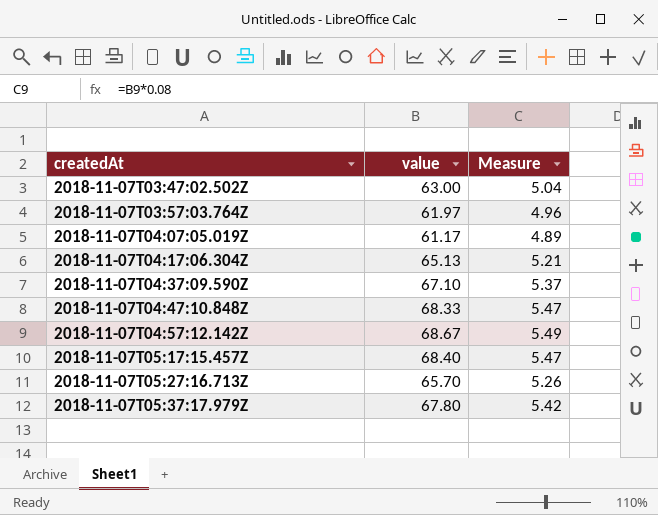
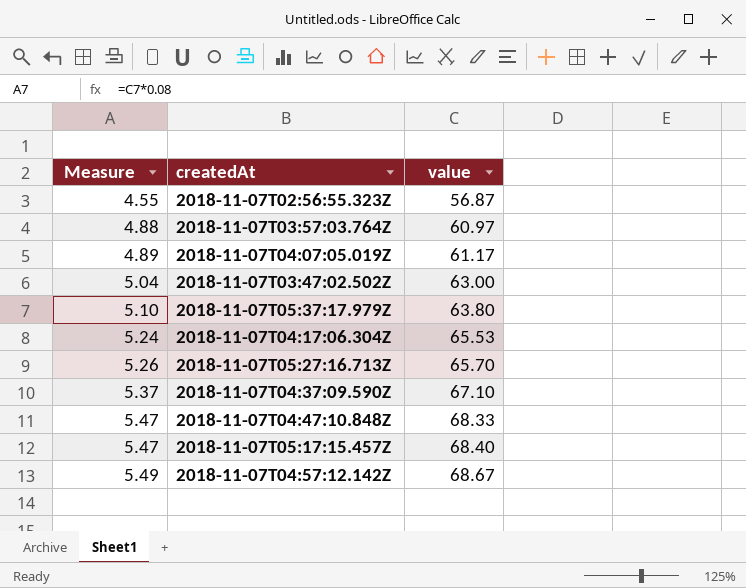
row order: createdAt ascending -> Measure ascending
column Measure | position: 3 -> 1
row 2018-11-07T02:56:55.323Z: none -> 4.55 | 56.87
2018-11-07T03:57:03.764Z | Measure: 4.96 -> 4.88
2018-11-07T03:57:03.764Z | value: 61.97 -> 60.97
2018-11-07T05:37:17.979Z | Measure: 5.42 -> 5.10
2018-11-07T05:37:17.979Z | value: 67.80 -> 63.80
2018-11-07T04:17:06.304Z | Measure: 5.21 -> 5.24
2018-11-07T04:17:06.304Z | value: 65.13 -> 65.53

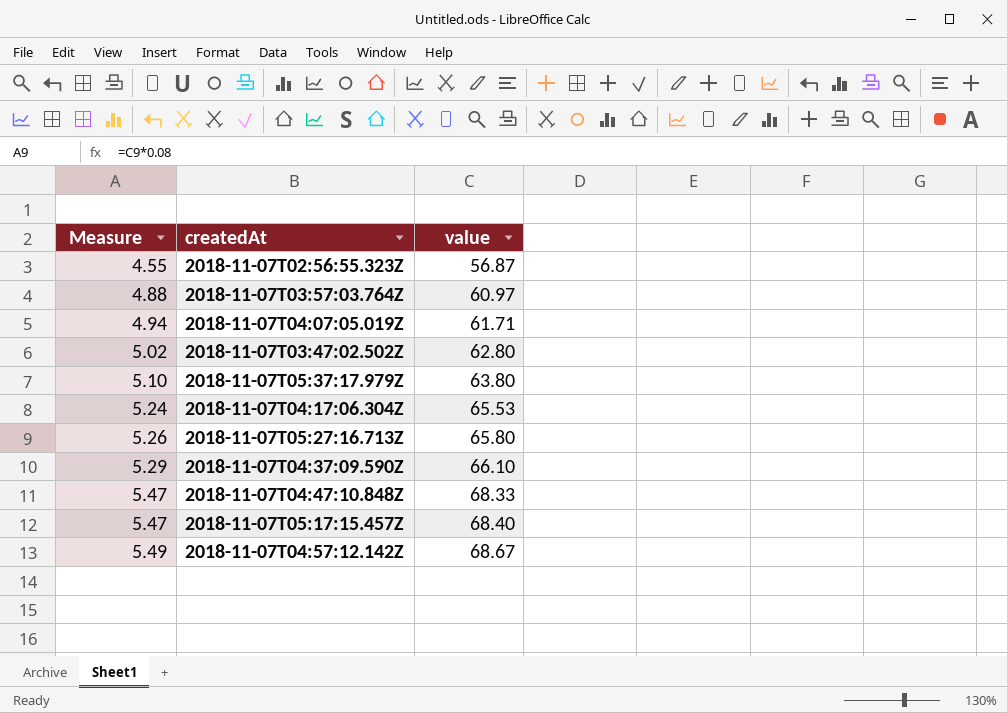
2018-11-07T04:07:05.019Z | Measure: 4.89 -> 4.94
2018-11-07T04:07:05.019Z | value: 61.17 -> 61.71
2018-11-07T03:47:02.502Z | Measure: 5.04 -> 5.02
2018-11-07T03:47:02.502Z | value: 63.00 -> 62.80
2018-11-07T05:27:16.713Z | value: 65.70 -> 65.80
2018-11-07T04:37:09.590Z | Measure: 5.37 -> 5.29
2018-11-07T04:37:09.590Z | value: 67.10 -> 66.10

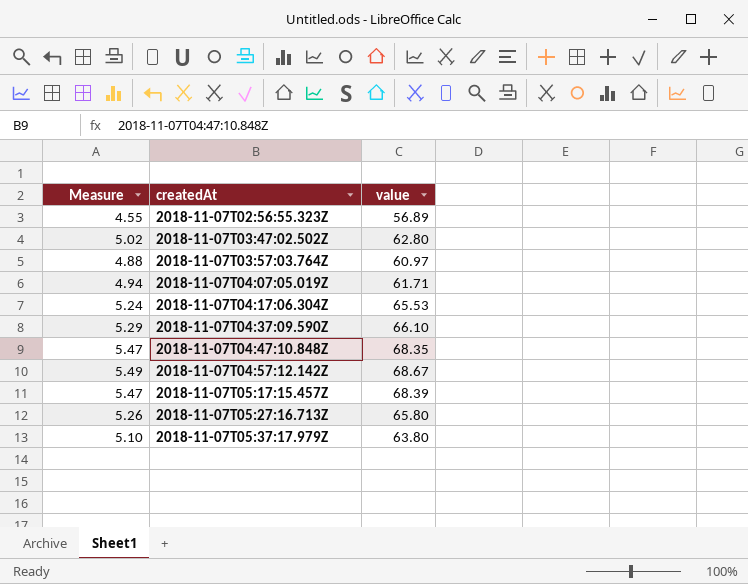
row order: Measure ascending -> createdAt ascending
2018-11-07T02:56:55.323Z | value: 56.87 -> 56.89
2018-11-07T04:47:10.848Z | value: 68.33 -> 68.35
2018-11-07T05:17:15.457Z | value: 68.40 -> 68.39

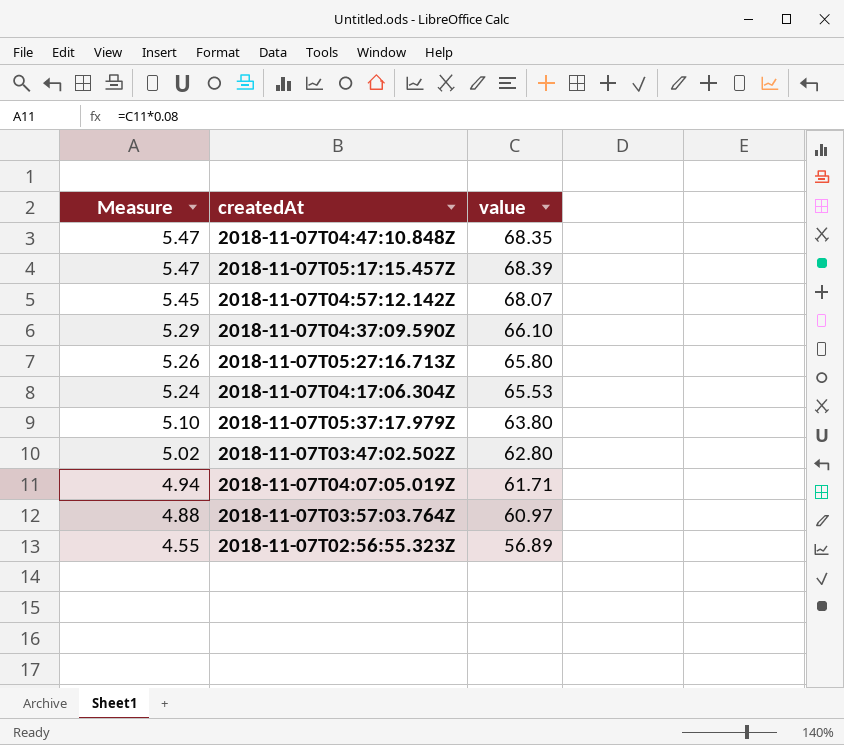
row order: createdAt ascending -> Measure descending
2018-11-07T04:57:12.142Z | Measure: 5.49 -> 5.45
2018-11-07T04:57:12.142Z | value: 68.67 -> 68.07

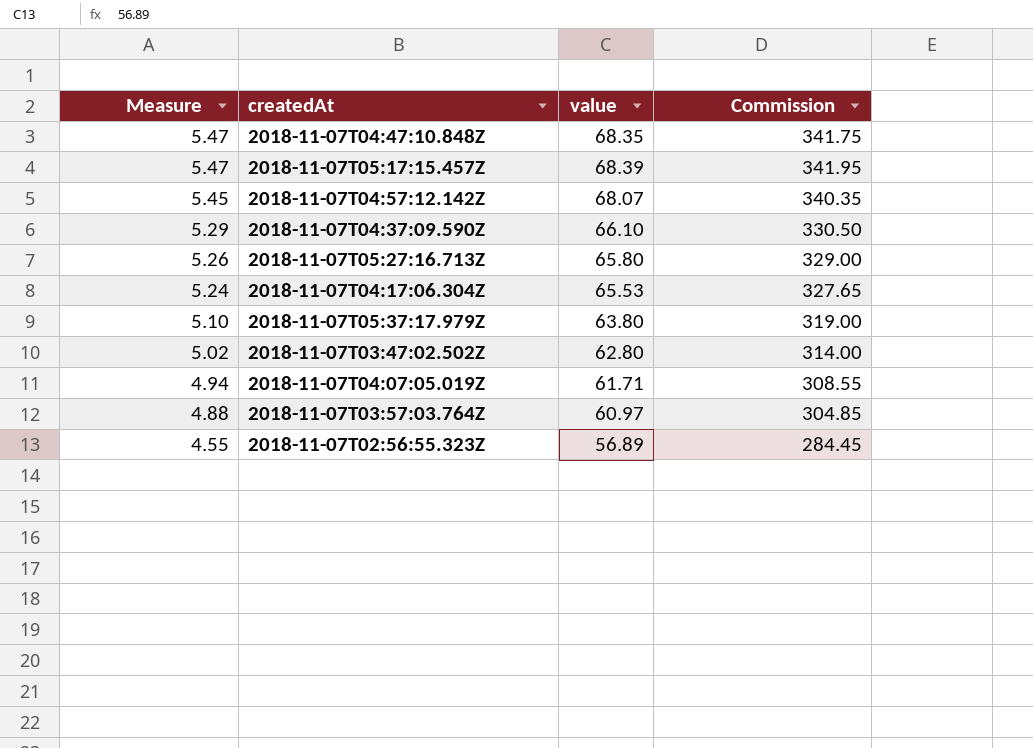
column Commission | formula: none -> [value] * 5

